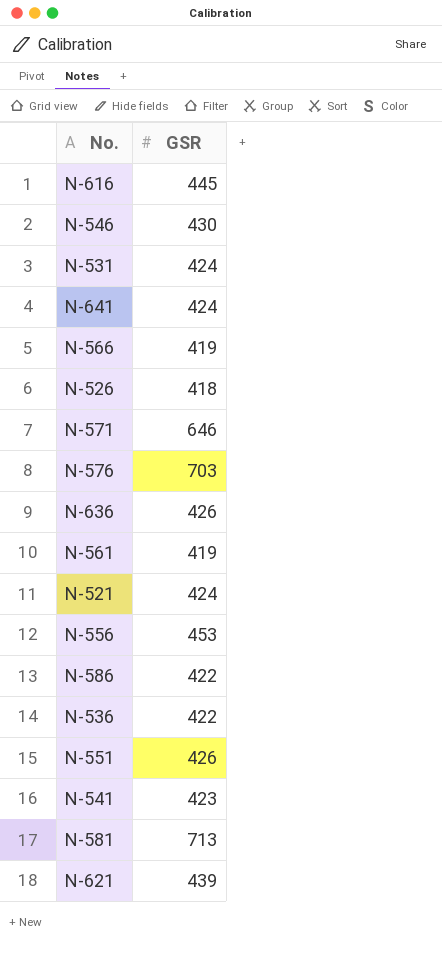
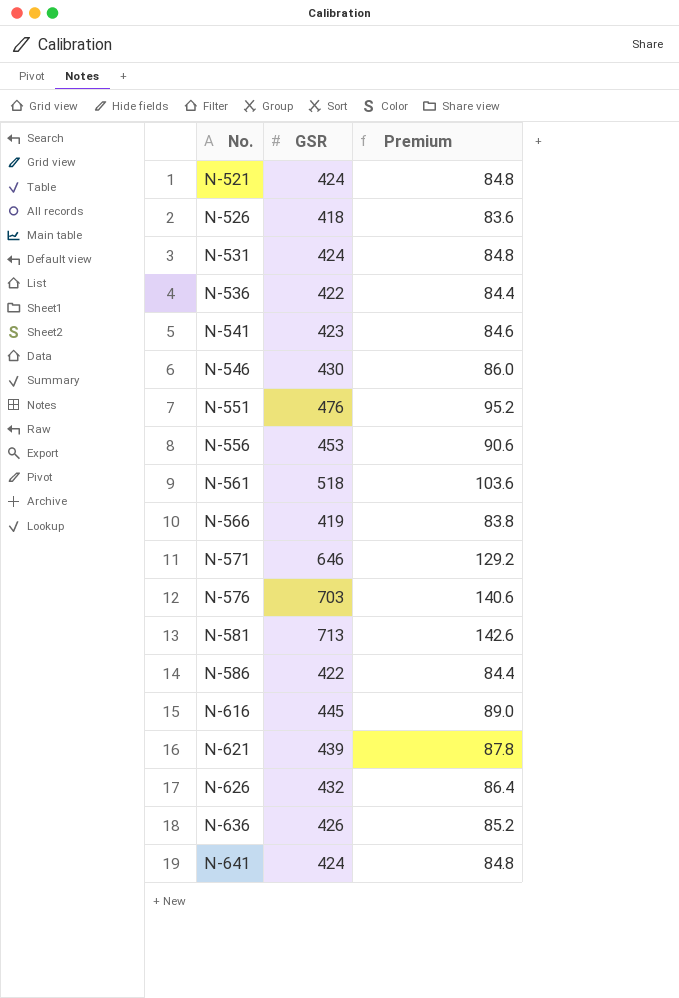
row order: none -> No. ascending
column Premium | formula: none -> [GSR] * 0.2
N-551 | GSR: 426 -> 476
N-561 | GSR: 419 -> 518
row N-626: none -> 432 | 86.4

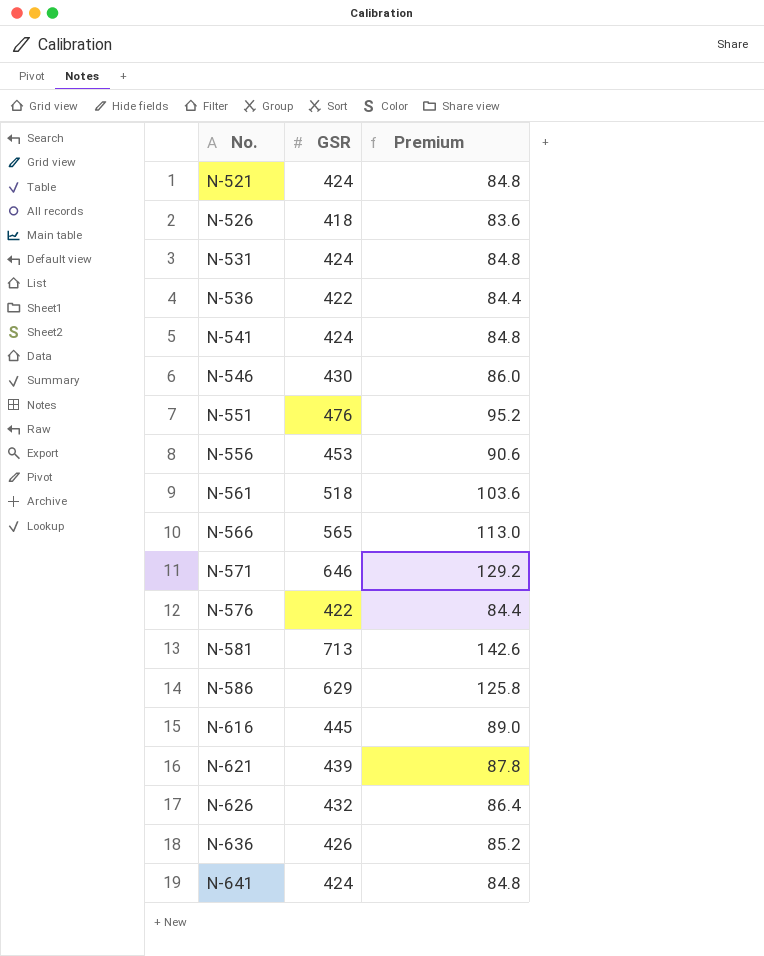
N-541 | GSR: 423 -> 424
N-541 | Premium: 84.6 -> 84.8
N-566 | GSR: 419 -> 565
N-566 | Premium: 83.8 -> 113.0
N-576 | GSR: 703 -> 422
N-576 | Premium: 140.6 -> 84.4
N-586 | GSR: 422 -> 629
N-586 | Premium: 84.4 -> 125.8

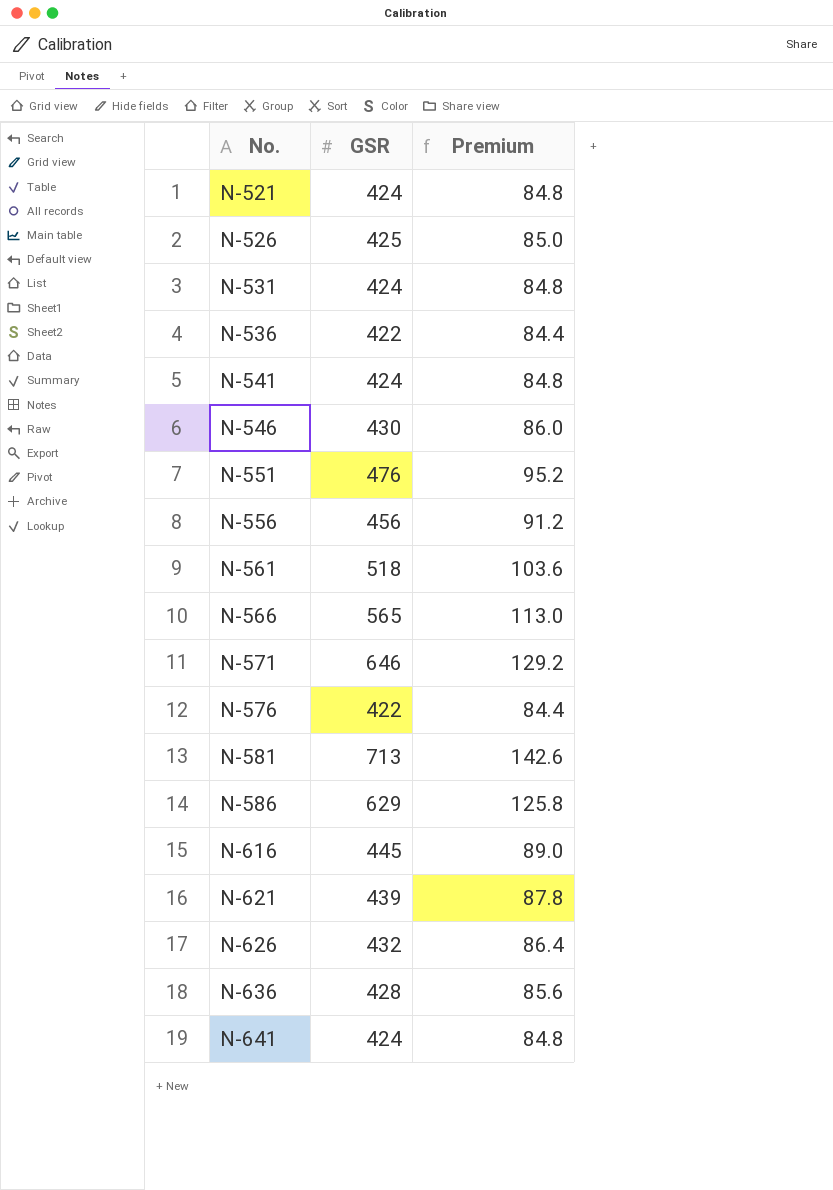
N-526 | GSR: 418 -> 425
N-526 | Premium: 83.6 -> 85.0
N-556 | GSR: 453 -> 456
N-556 | Premium: 90.6 -> 91.2
N-636 | GSR: 426 -> 428
N-636 | Premium: 85.2 -> 85.6

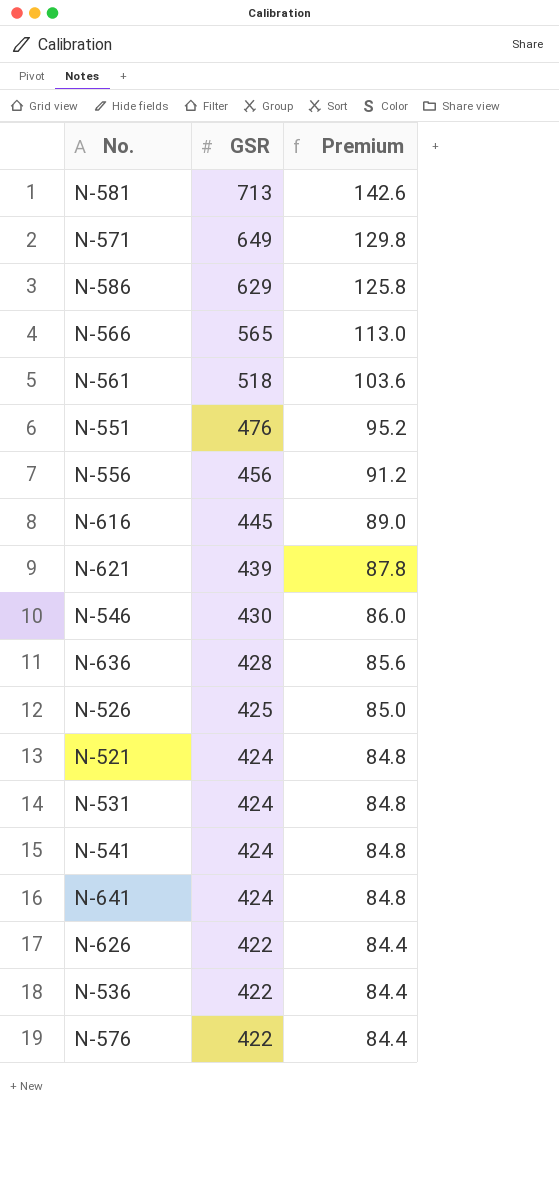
row order: No. ascending -> GSR descending
N-571 | GSR: 646 -> 649
N-571 | Premium: 129.2 -> 129.8
N-626 | GSR: 432 -> 422
N-626 | Premium: 86.4 -> 84.4

